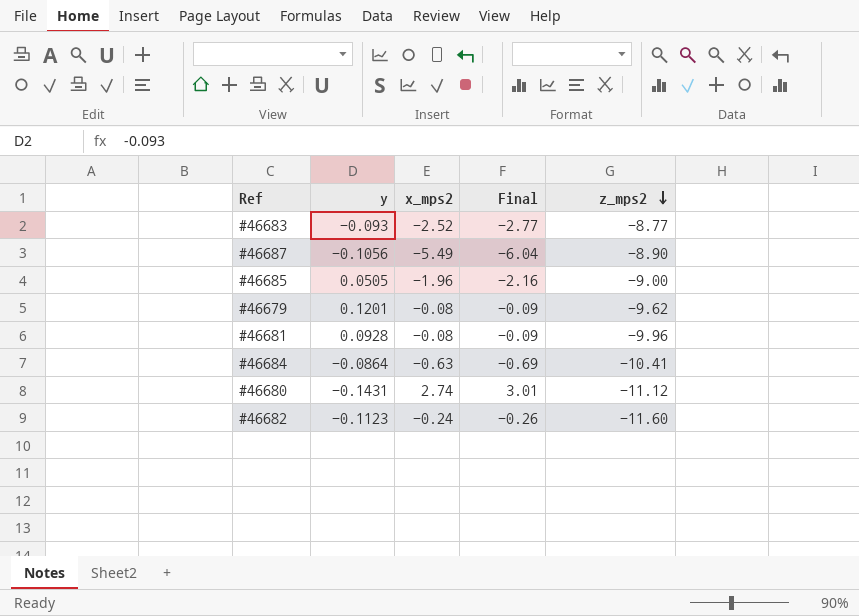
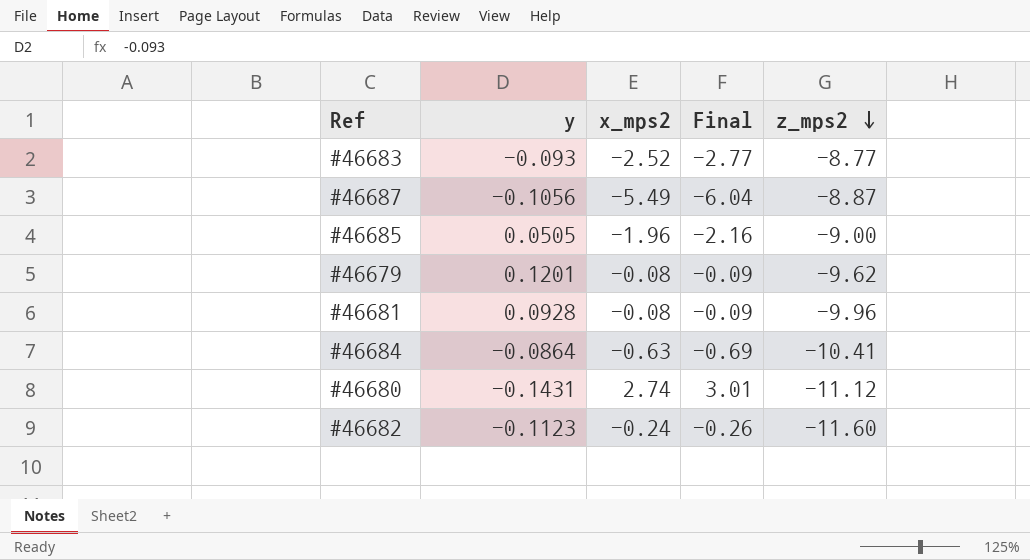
#46687 | z_mps2: -8.90 -> -8.87

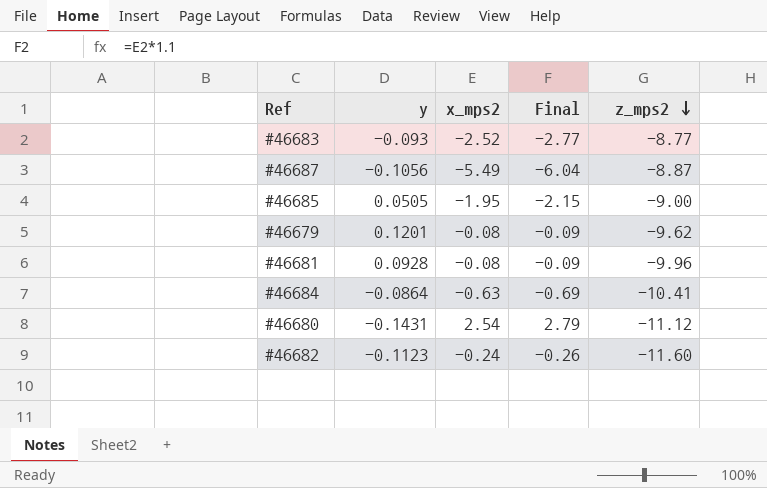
#46685 | x_mps2: -1.96 -> -1.95
#46685 | Final: -2.16 -> -2.15
#46680 | x_mps2: 2.74 -> 2.54
#46680 | Final: 3.01 -> 2.79

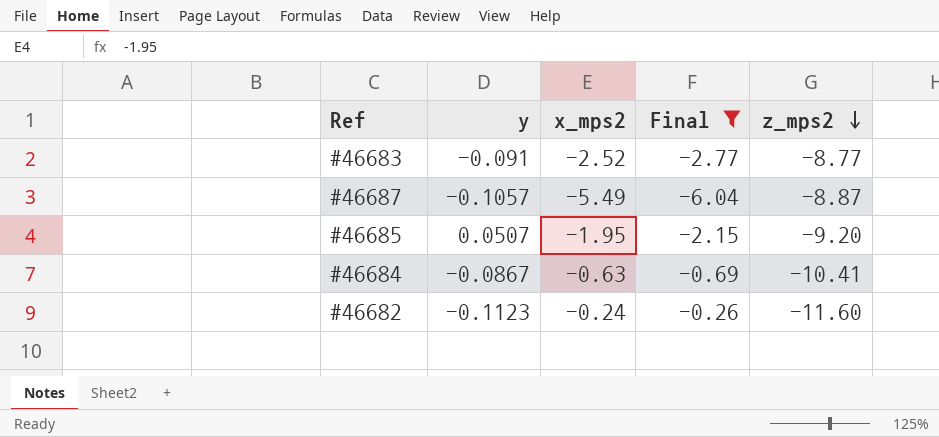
filter: none -> Final <= -0.26
#46683 | y: -0.093 -> -0.091
#46687 | y: -0.1056 -> -0.1057
#46685 | y: 0.0505 -> 0.0507
#46685 | z_mps2: -9.00 -> -9.20
#46684 | y: -0.0864 -> -0.0867

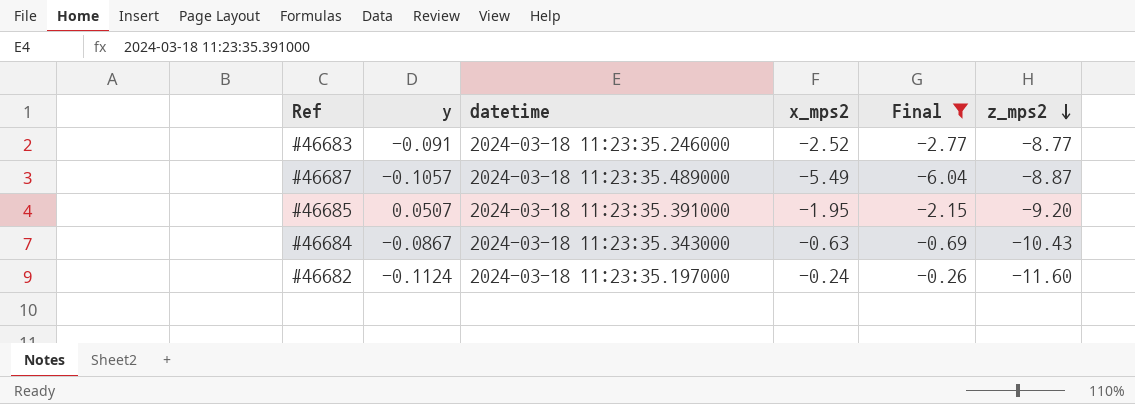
column datetime | position: none -> 3
#46684 | z_mps2: -10.41 -> -10.43
#46682 | y: -0.1123 -> -0.1124

